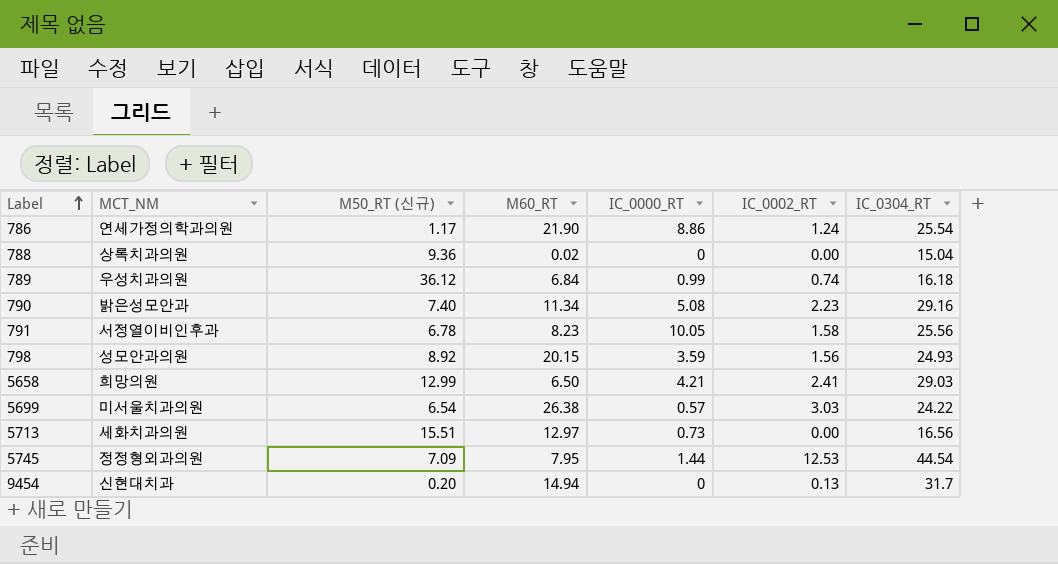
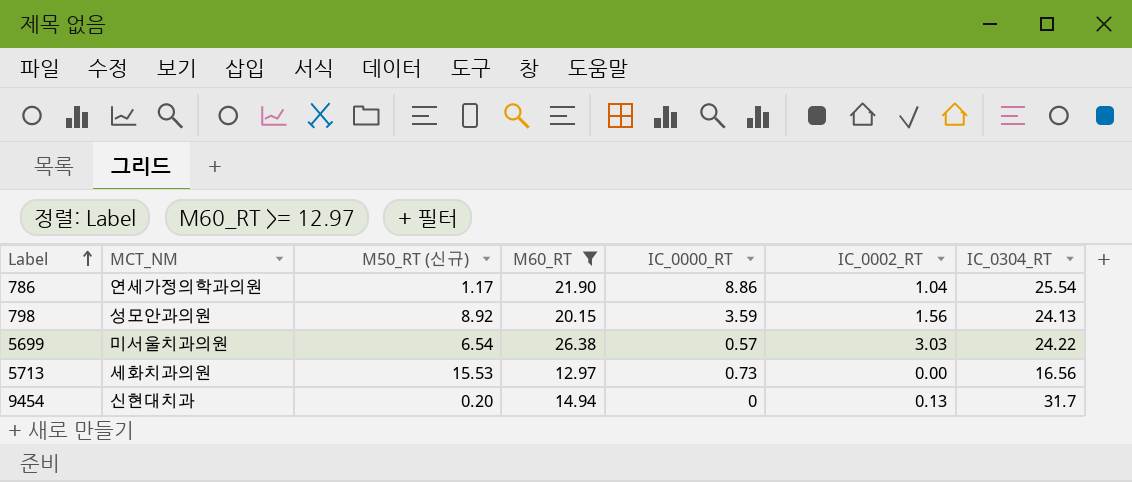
filter: none -> M60_RT >= 12.97
786 | IC_0002_RT: 1.24 -> 1.04
798 | IC_0304_RT: 24.93 -> 24.13
5713 | M50_RT (신규): 15.51 -> 15.53

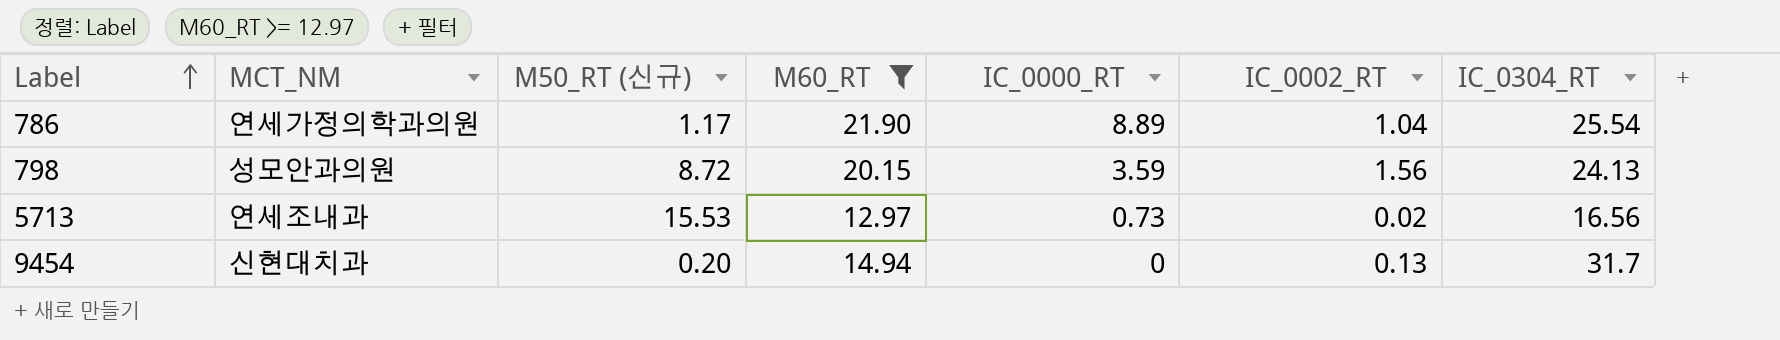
row 5699: 미서울치과의원 | 6.54 | 26.38 | 0.57 | 3.03 | 24.22 -> none
786 | IC_0000_RT: 8.86 -> 8.89
798 | M50_RT (신규): 8.92 -> 8.72
5713 | MCT_NM: 세화치과의원 -> 연세조내과
5713 | IC_0002_RT: 0.00 -> 0.02

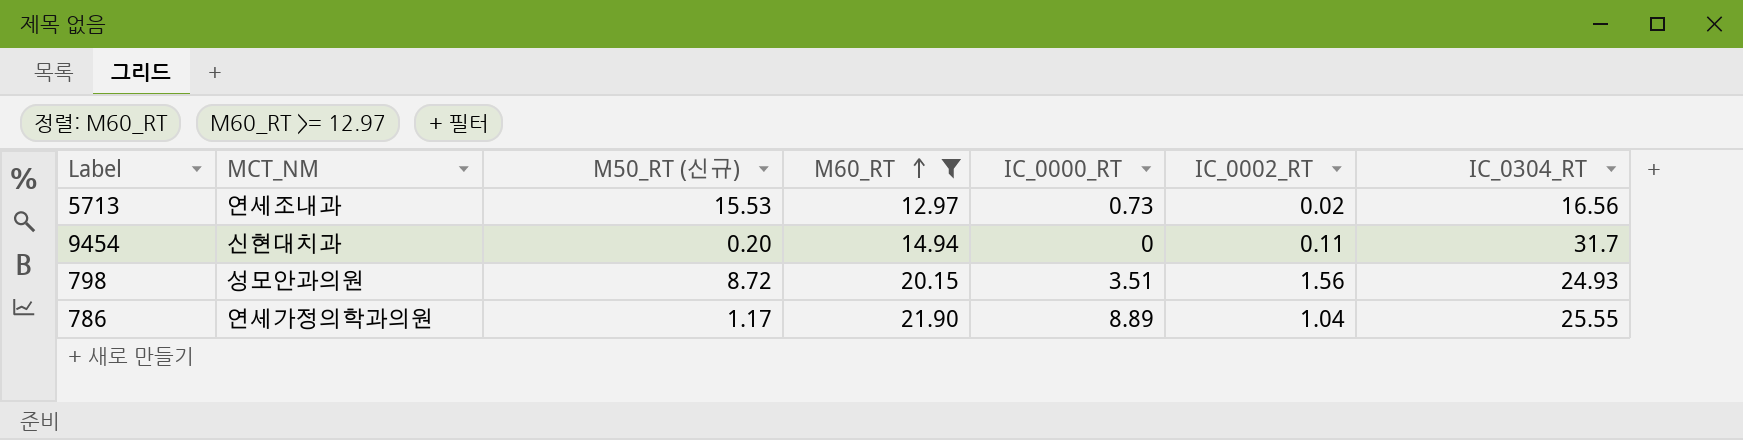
row order: Label ascending -> M60_RT ascending
9454 | IC_0002_RT: 0.13 -> 0.11
798 | IC_0000_RT: 3.59 -> 3.51
798 | IC_0304_RT: 24.13 -> 24.93
786 | IC_0304_RT: 25.54 -> 25.55

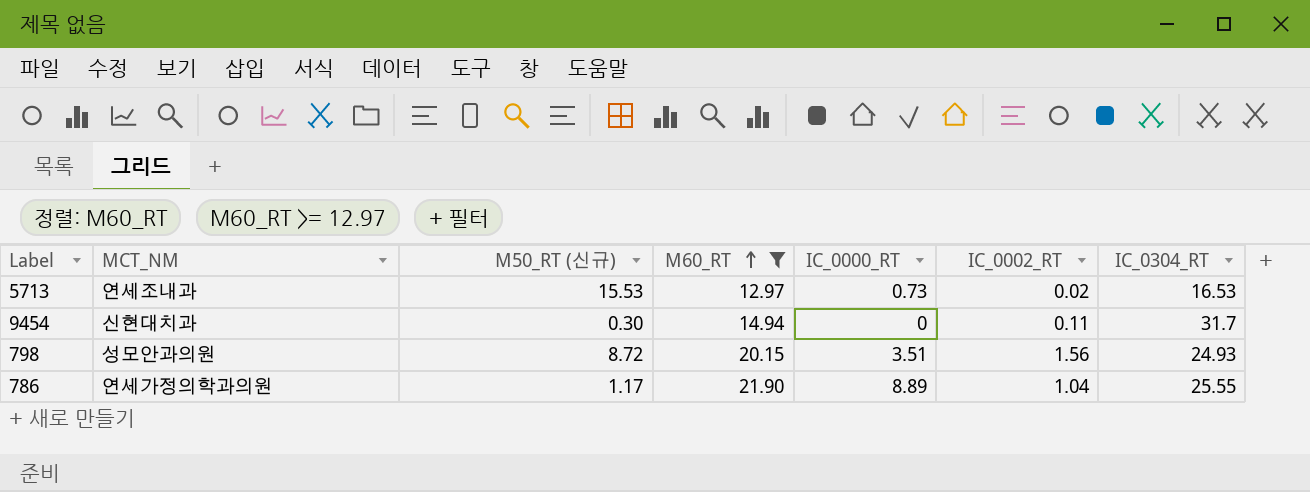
5713 | IC_0304_RT: 16.56 -> 16.53
9454 | M50_RT (신규): 0.20 -> 0.30

